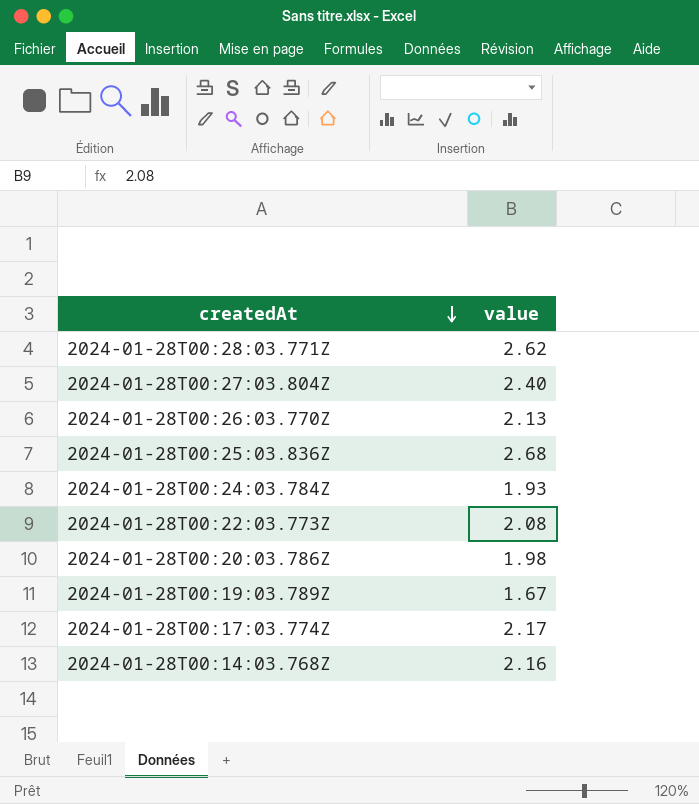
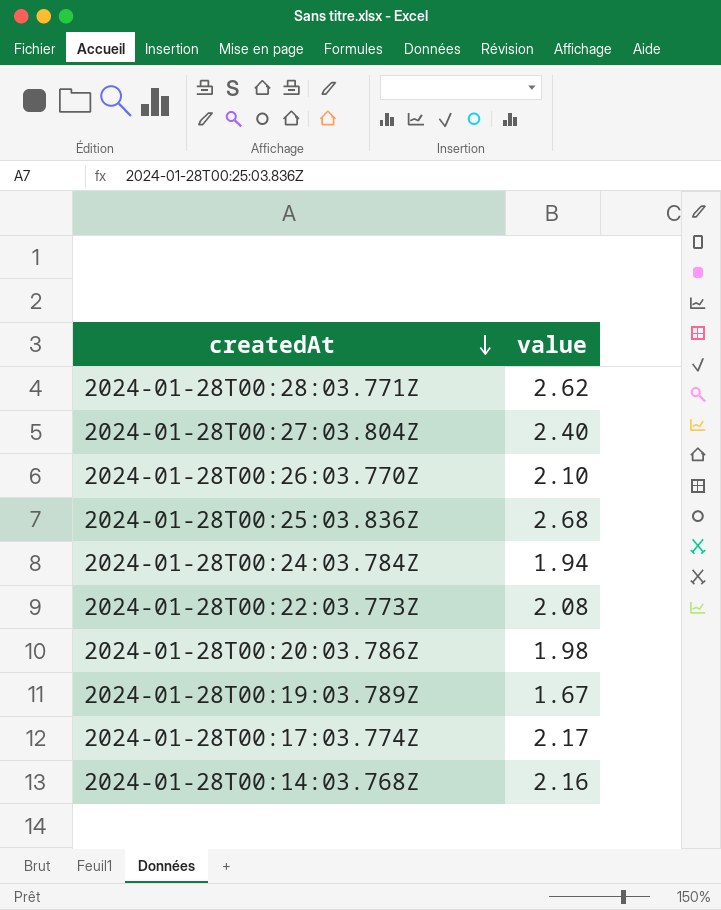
2024-01-28T00:26:03.770Z | value: 2.13 -> 2.10
2024-01-28T00:24:03.784Z | value: 1.93 -> 1.94

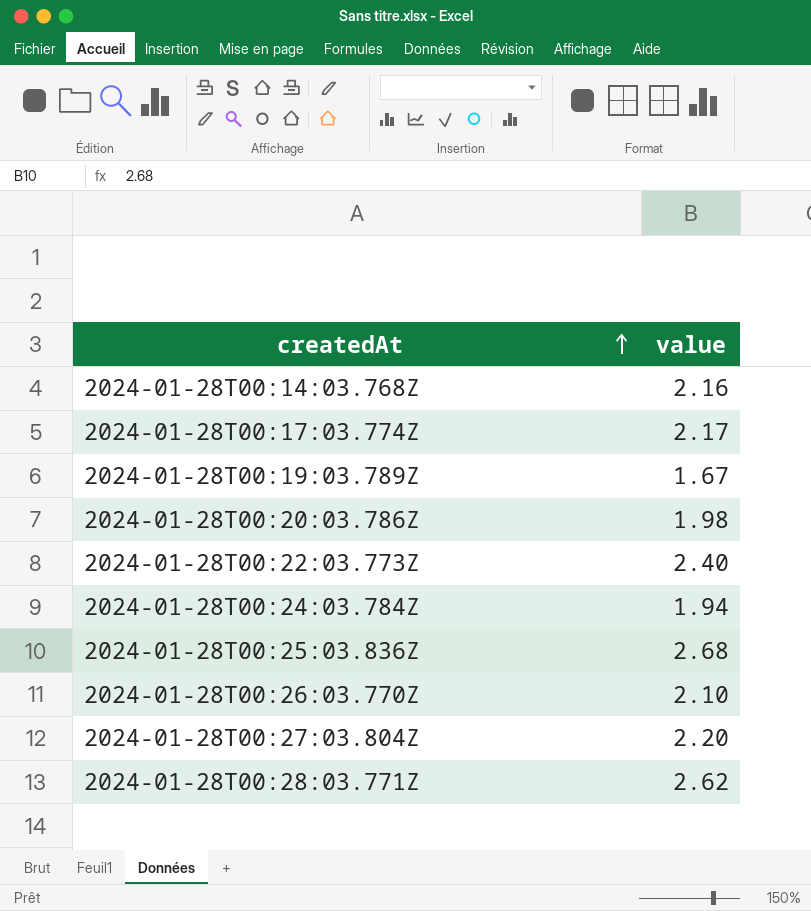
row order: createdAt descending -> createdAt ascending
2024-01-28T00:22:03.773Z | value: 2.08 -> 2.40
2024-01-28T00:27:03.804Z | value: 2.40 -> 2.20

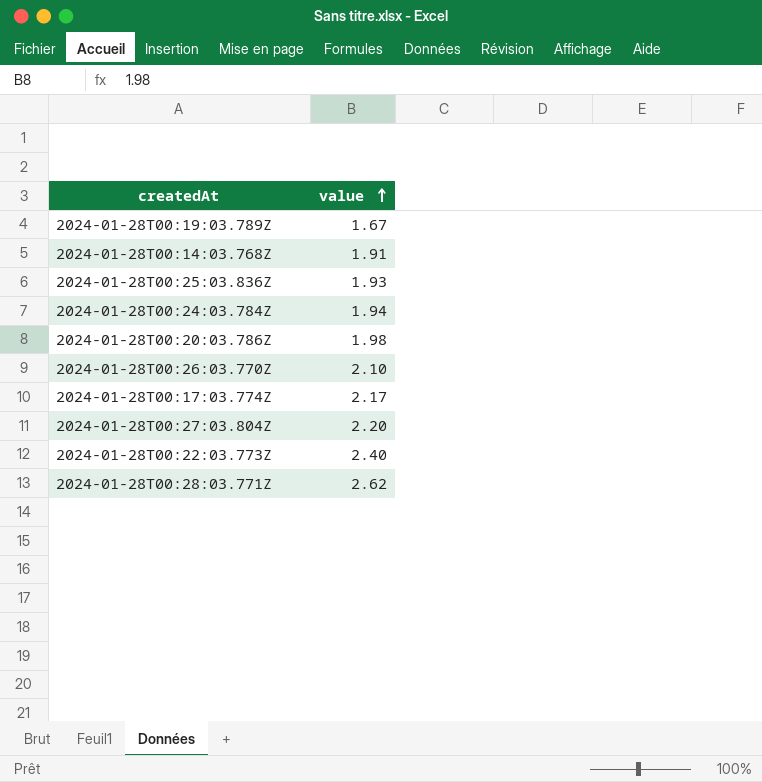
row order: createdAt ascending -> value ascending
2024-01-28T00:14:03.768Z | value: 2.16 -> 1.91
2024-01-28T00:25:03.836Z | value: 2.68 -> 1.93

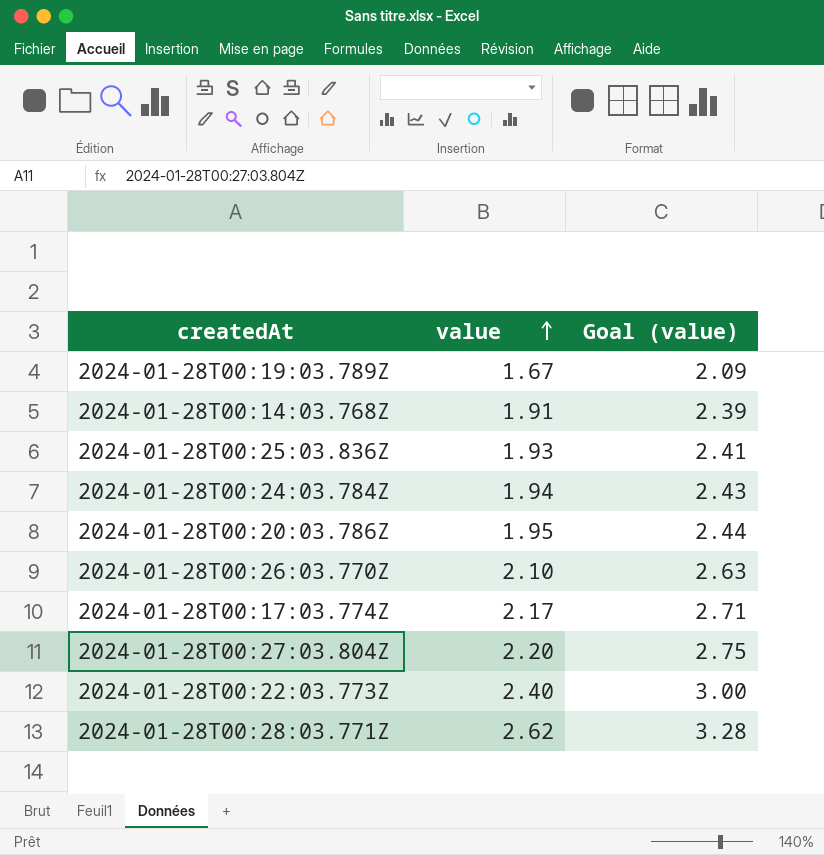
column Goal (value) | formula: none -> [value] * 1.25
2024-01-28T00:20:03.786Z | value: 1.98 -> 1.95

